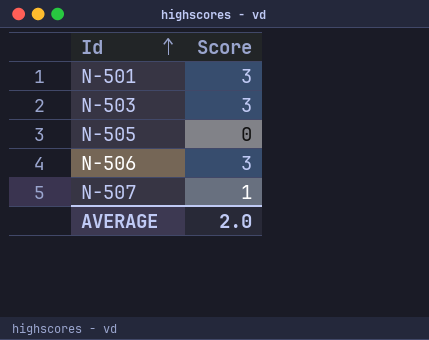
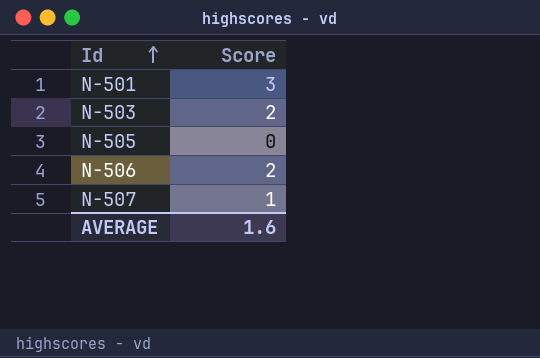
N-503 | Score: 3 -> 2
N-506 | Score: 3 -> 2
AVERAGE | Score: 2.0 -> 1.6

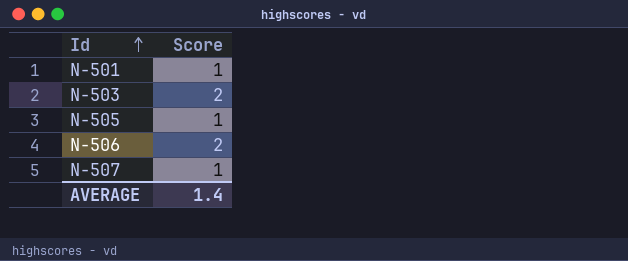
N-501 | Score: 3 -> 1
N-505 | Score: 0 -> 1
AVERAGE | Score: 1.6 -> 1.4

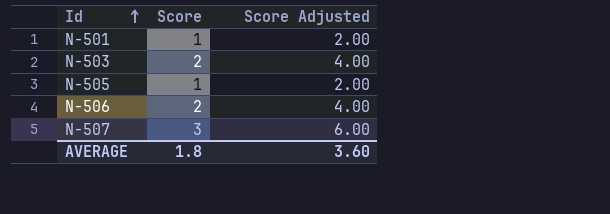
column Score Adjusted | formula: none -> [Score] * 2
N-507 | Score: 1 -> 3
AVERAGE | Score: 1.4 -> 1.8

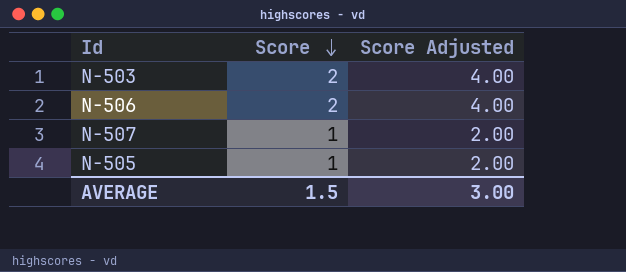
row order: Id ascending -> Score descending
row N-501: 1 | 2.00 -> none
N-507 | Score: 3 -> 1
N-507 | Score Adjusted: 6.00 -> 2.00
AVERAGE | Score: 1.8 -> 1.5
AVERAGE | Score Adjusted: 3.60 -> 3.00

